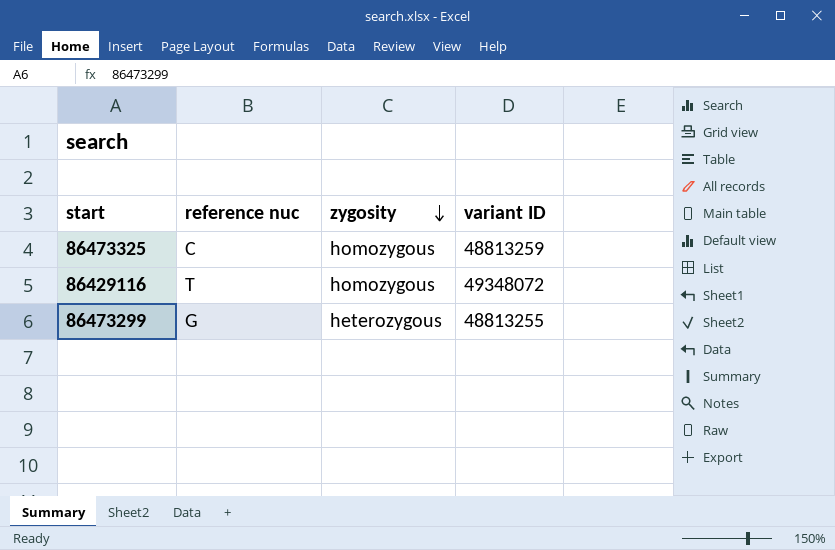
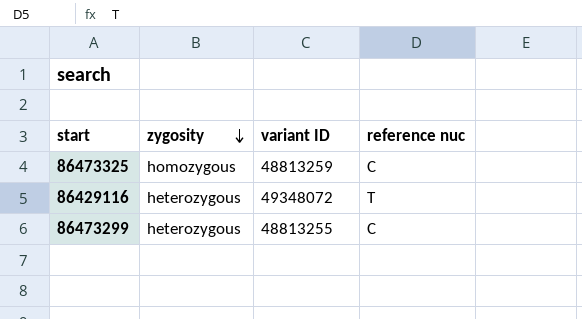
column reference nuc | position: 2 -> 4
86429116 | zygosity: homozygous -> heterozygous
86473299 | reference nuc: G -> C

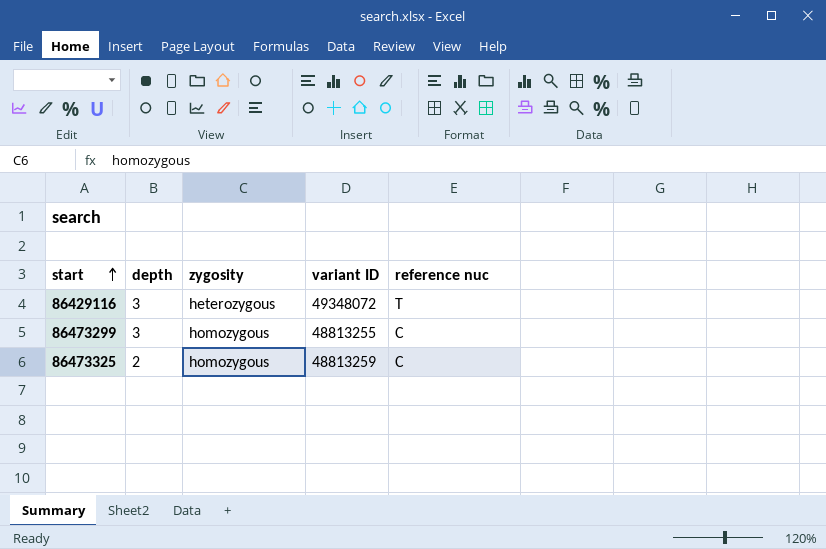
row order: zygosity descending -> start ascending
column depth | position: none -> 2
86473299 | zygosity: heterozygous -> homozygous

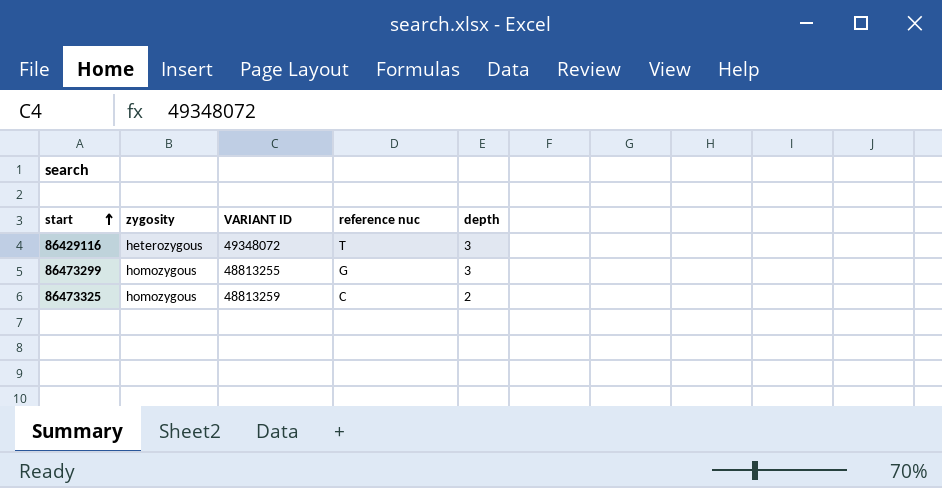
column name: variant ID -> VARIANT ID
column depth | position: 2 -> 5
86473299 | reference nuc: C -> G

